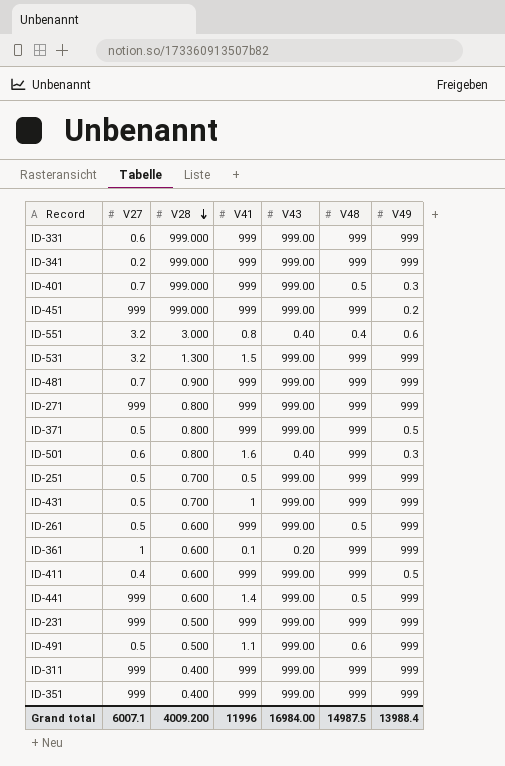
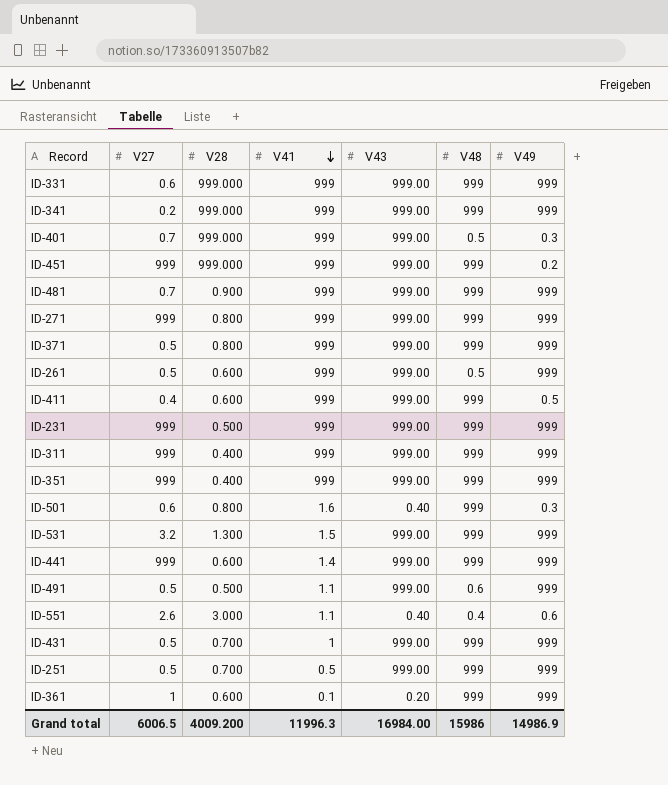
row order: V28 descending -> V41 descending
ID-371 | V49: 0.5 -> 999
ID-441 | V48: 0.5 -> 999
ID-551 | V27: 3.2 -> 2.6
ID-551 | V41: 0.8 -> 1.1
Grand total | V27: 6007.1 -> 6006.5
Grand total | V41: 11996 -> 11996.3
Grand total | V48: 14987.5 -> 15986
Grand total | V49: 13988.4 -> 14986.9

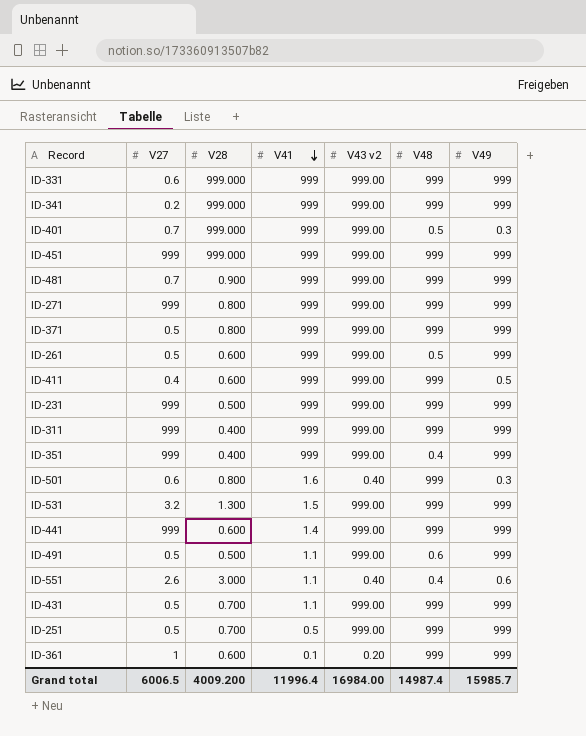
column name: V43 -> V43 v2
ID-451 | V49: 0.2 -> 999
ID-351 | V48: 999 -> 0.4
ID-431 | V41: 1 -> 1.1
Grand total | V41: 11996.3 -> 11996.4
Grand total | V48: 15986 -> 14987.4
Grand total | V49: 14986.9 -> 15985.7

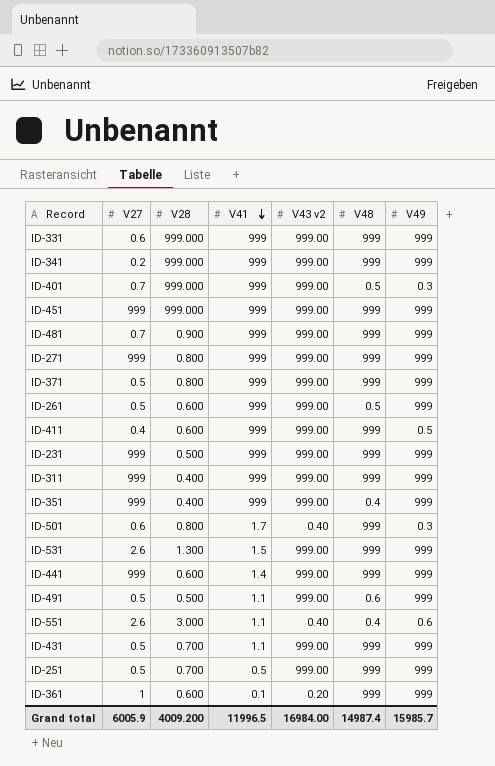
ID-501 | V41: 1.6 -> 1.7
ID-531 | V27: 3.2 -> 2.6
Grand total | V27: 6006.5 -> 6005.9
Grand total | V41: 11996.4 -> 11996.5

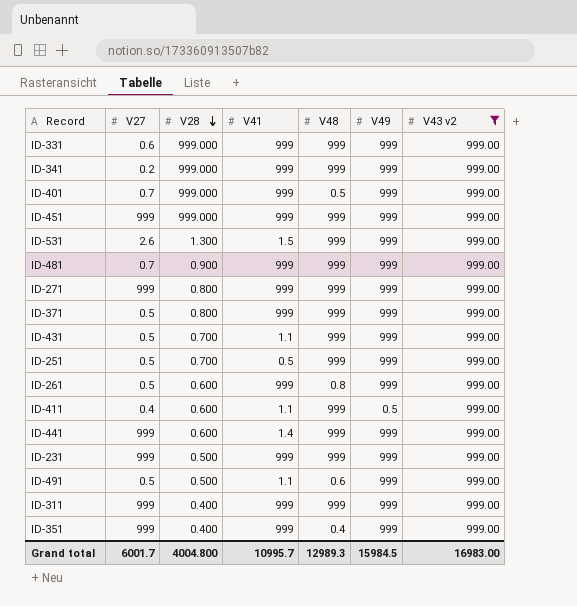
filter: none -> V43 v2 = 999.00
row order: V41 descending -> V28 descending
column V43 v2 | position: 5 -> 7
ID-401 | V49: 0.3 -> 999
ID-261 | V48: 0.5 -> 0.8
ID-411 | V41: 999 -> 1.1
Grand total | V27: 6005.9 -> 6001.7
Grand total | V28: 4009.200 -> 4004.800
Grand total | V41: 11996.5 -> 10995.7
Grand total | V48: 14987.4 -> 12989.3
Grand total | V49: 15985.7 -> 15984.5
Grand total | V43 v2: 16984.00 -> 16983.00

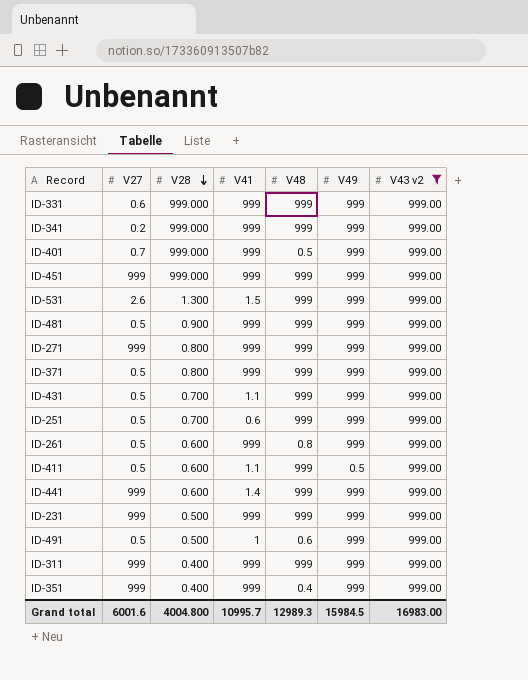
ID-481 | V27: 0.7 -> 0.5
ID-251 | V41: 0.5 -> 0.6
ID-411 | V27: 0.4 -> 0.5
ID-491 | V41: 1.1 -> 1
Grand total | V27: 6001.7 -> 6001.6

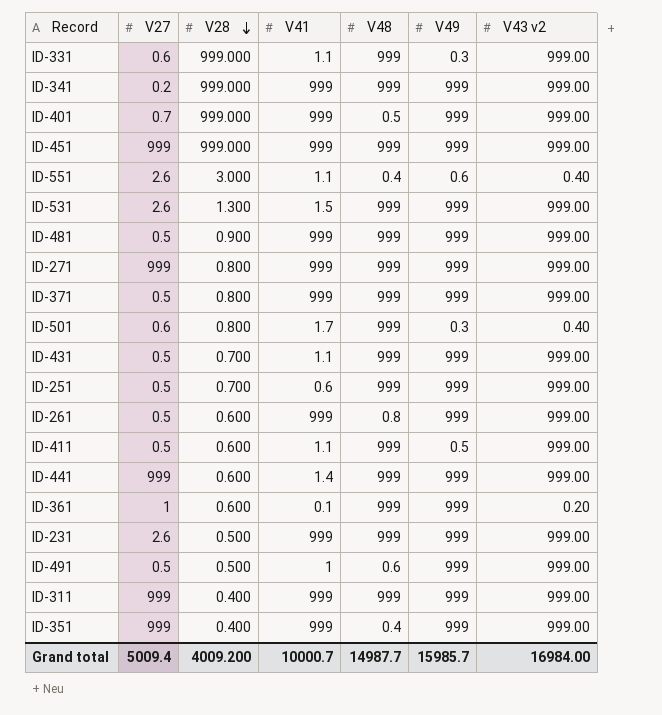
filter: V43 v2 = 999.00 -> none
ID-331 | V41: 999 -> 1.1
ID-331 | V49: 999 -> 0.3
ID-231 | V27: 999 -> 2.6
Grand total | V27: 6001.6 -> 5009.4
Grand total | V28: 4004.800 -> 4009.200
Grand total | V41: 10995.7 -> 10000.7
Grand total | V48: 12989.3 -> 14987.7
Grand total | V49: 15984.5 -> 15985.7
Grand total | V43 v2: 16983.00 -> 16984.00

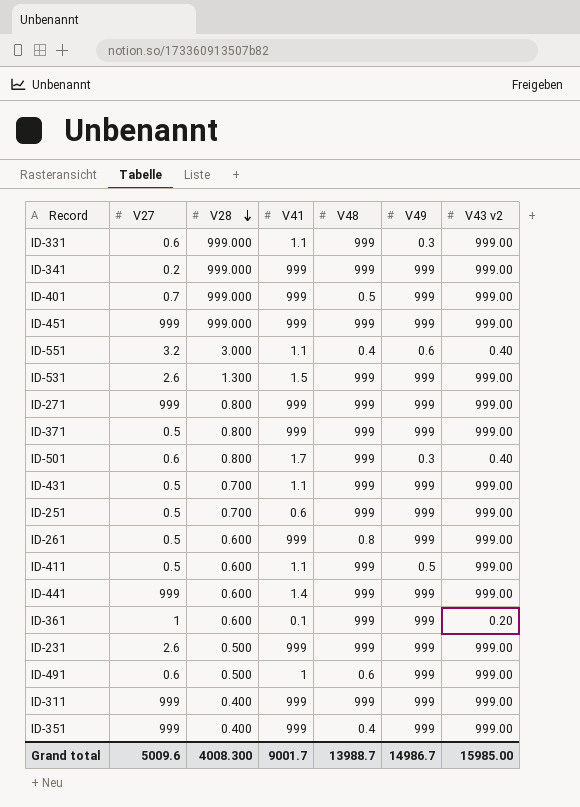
row ID-481: 0.5 | 0.900 | 999 | 999 | 999 | 999.00 -> none
ID-551 | V27: 2.6 -> 3.2
ID-491 | V27: 0.5 -> 0.6
Grand total | V27: 5009.4 -> 5009.6
Grand total | V28: 4009.200 -> 4008.300
Grand total | V41: 10000.7 -> 9001.7
Grand total | V48: 14987.7 -> 13988.7
Grand total | V49: 15985.7 -> 14986.7
Grand total | V43 v2: 16984.00 -> 15985.00

